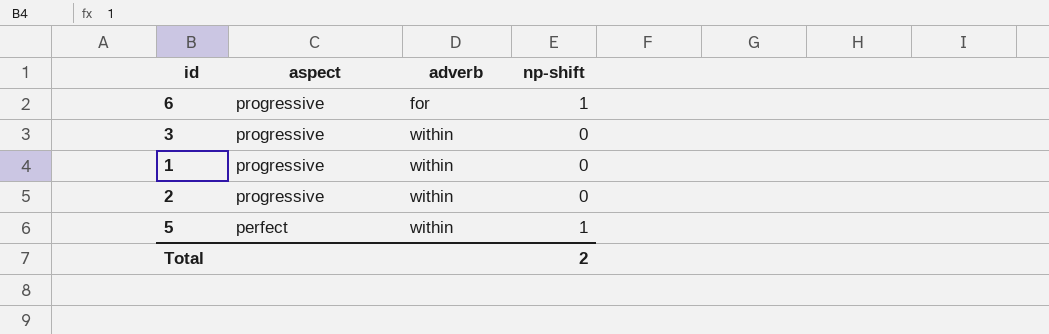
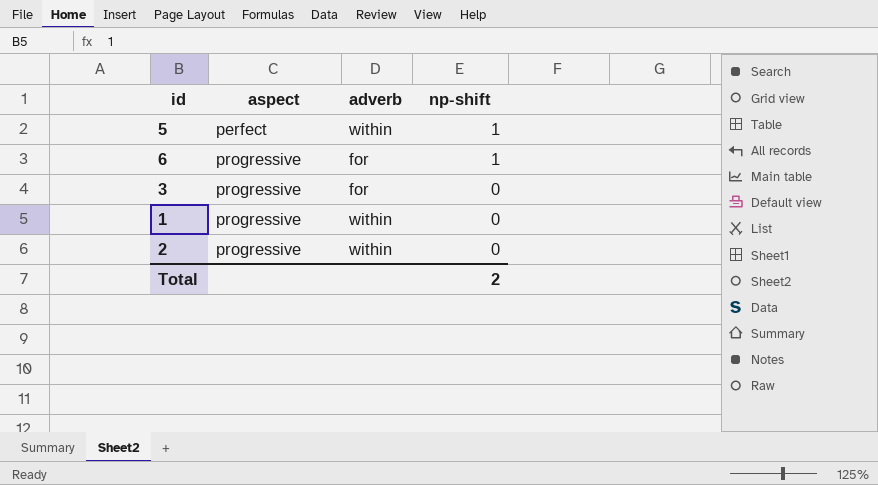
row order: aspect descending -> aspect ascending
3 | adverb: within -> for

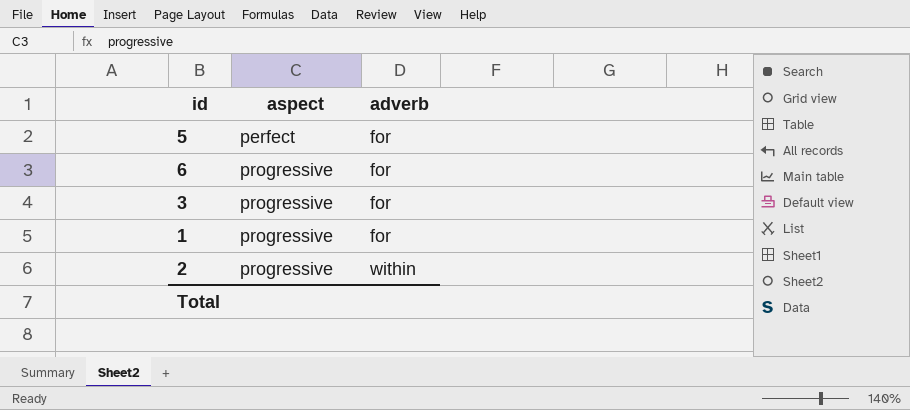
column np-shift | position: 4 -> none
5 | adverb: within -> for
1 | adverb: within -> for

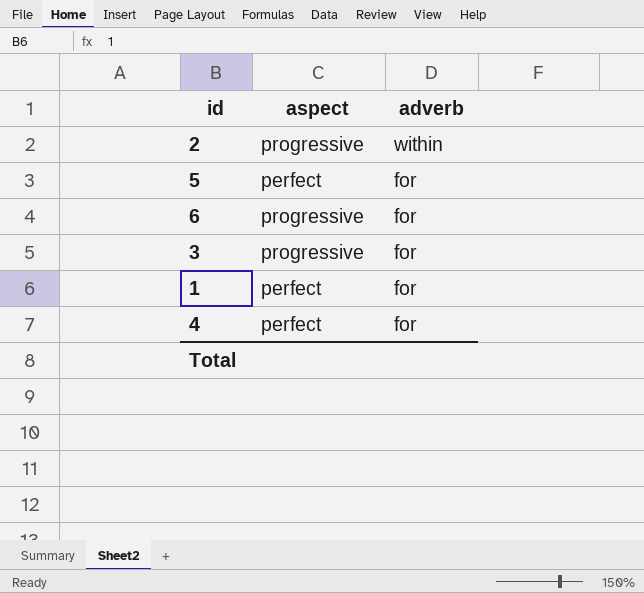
row order: aspect ascending -> adverb descending
1 | aspect: progressive -> perfect
row 4: none -> perfect | for

